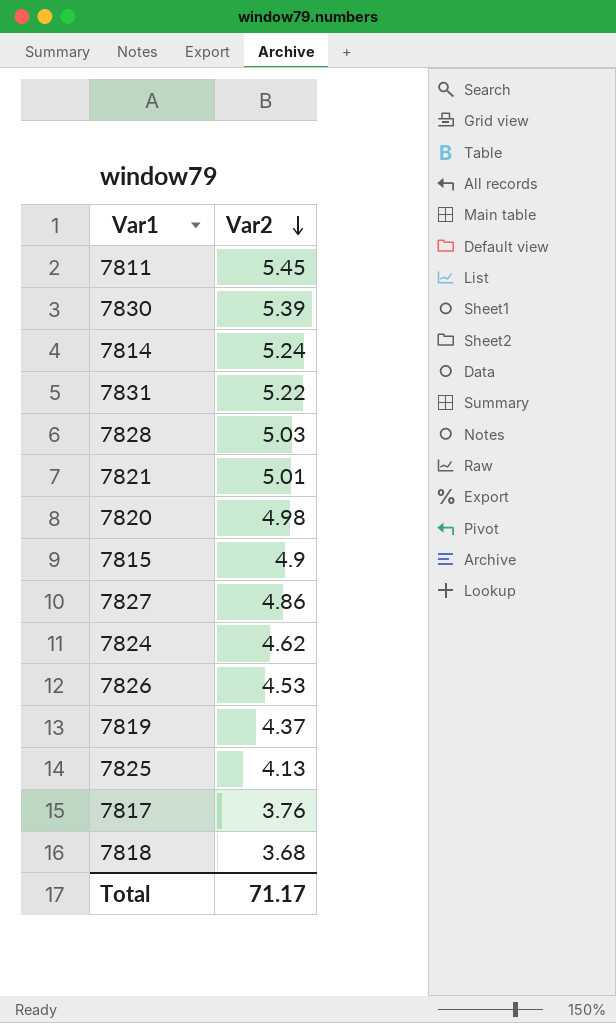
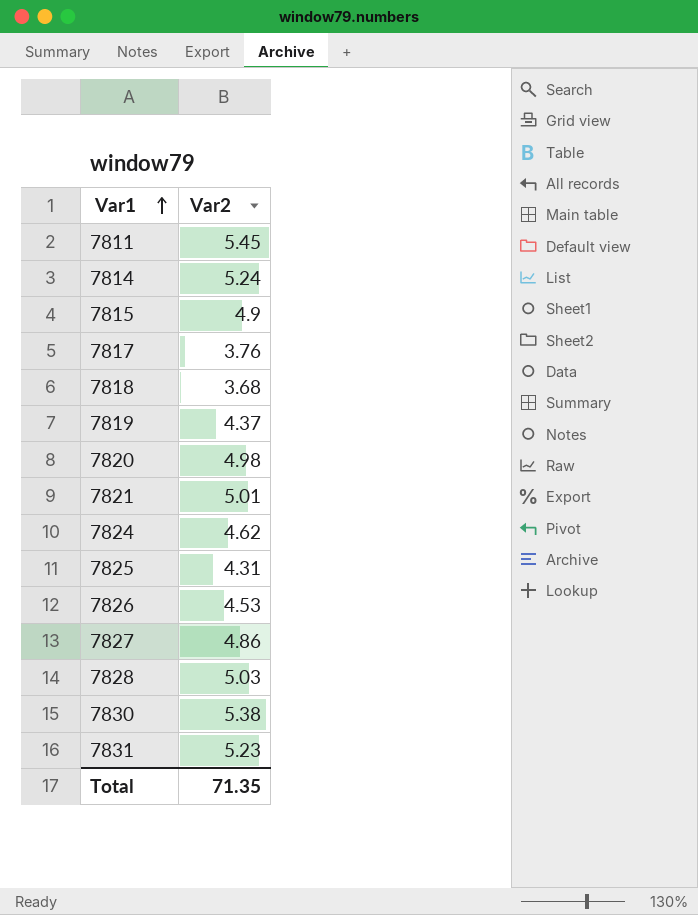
row order: Var2 descending -> Var1 ascending
7825 | Var2: 4.13 -> 4.31
7830 | Var2: 5.39 -> 5.38
7831 | Var2: 5.22 -> 5.23
Total | Var2: 71.17 -> 71.35

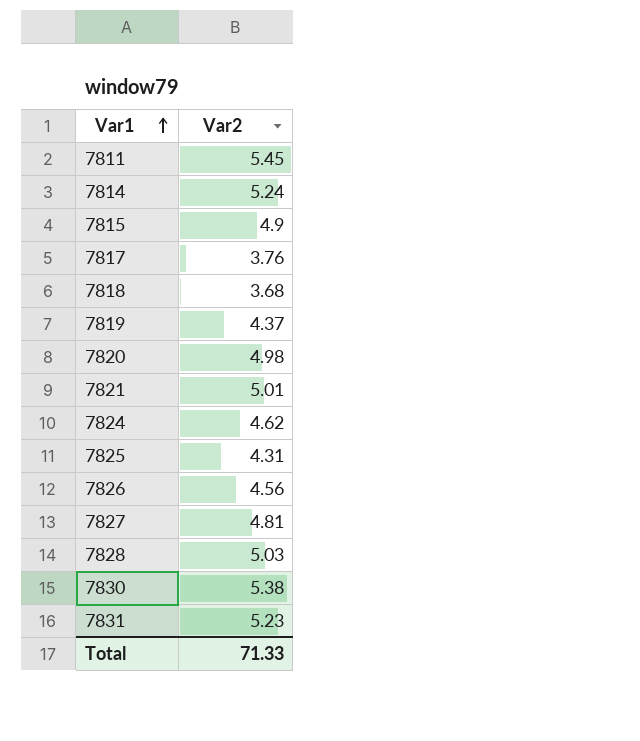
7826 | Var2: 4.53 -> 4.56
7827 | Var2: 4.86 -> 4.81
Total | Var2: 71.35 -> 71.33

